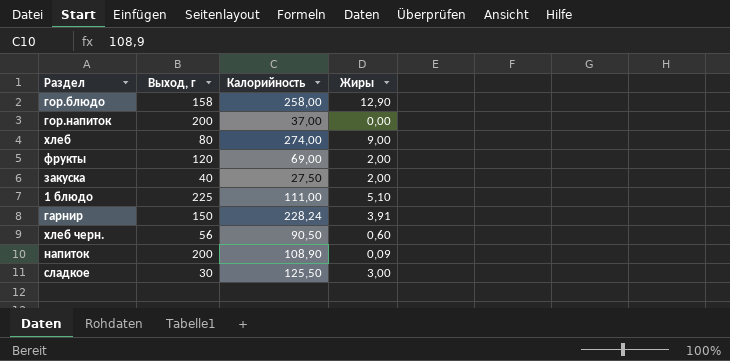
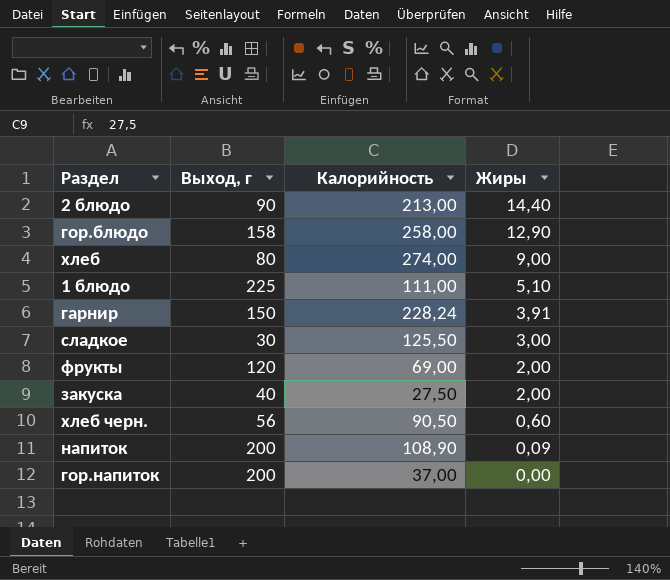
row order: none -> Жиры descending
row 2 блюдо: none -> 90 | 213,00 | 14,40

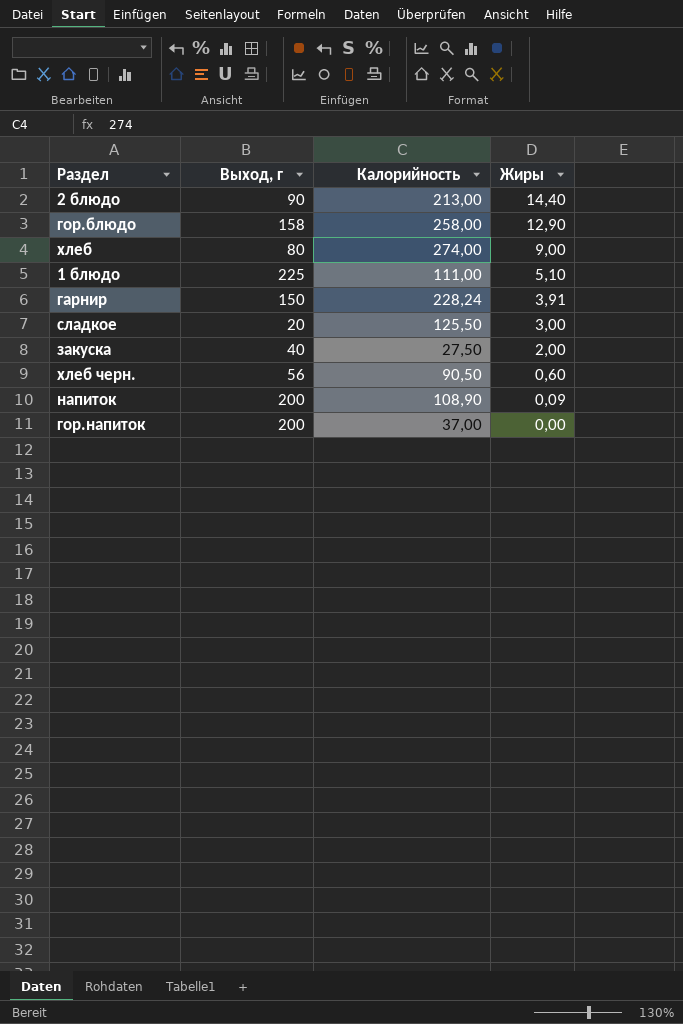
row фрукты: 120 | 69,00 | 2,00 -> none
сладкое | Выход, г: 30 -> 20

